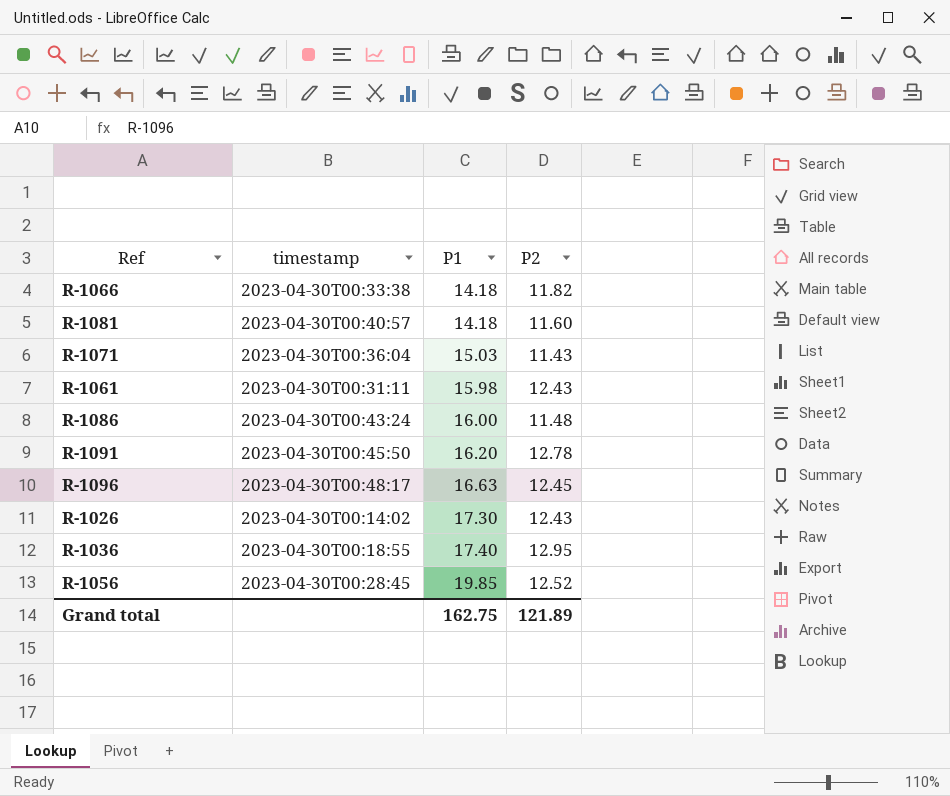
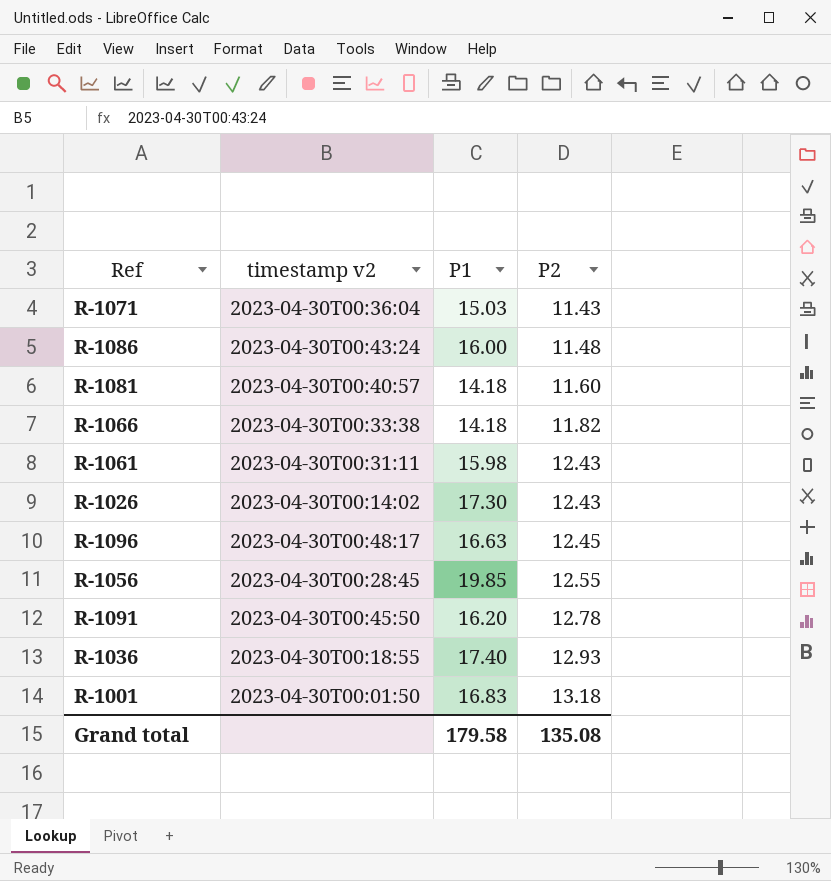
row order: P1 ascending -> P2 ascending
column name: timestamp -> timestamp v2
R-1056 | P2: 12.52 -> 12.55
R-1036 | P2: 12.95 -> 12.93
row R-1001: none -> 2023-04-30T00:01:50 | 16.83 | 13.18
Grand total | P1: 162.75 -> 179.58
Grand total | P2: 121.89 -> 135.08

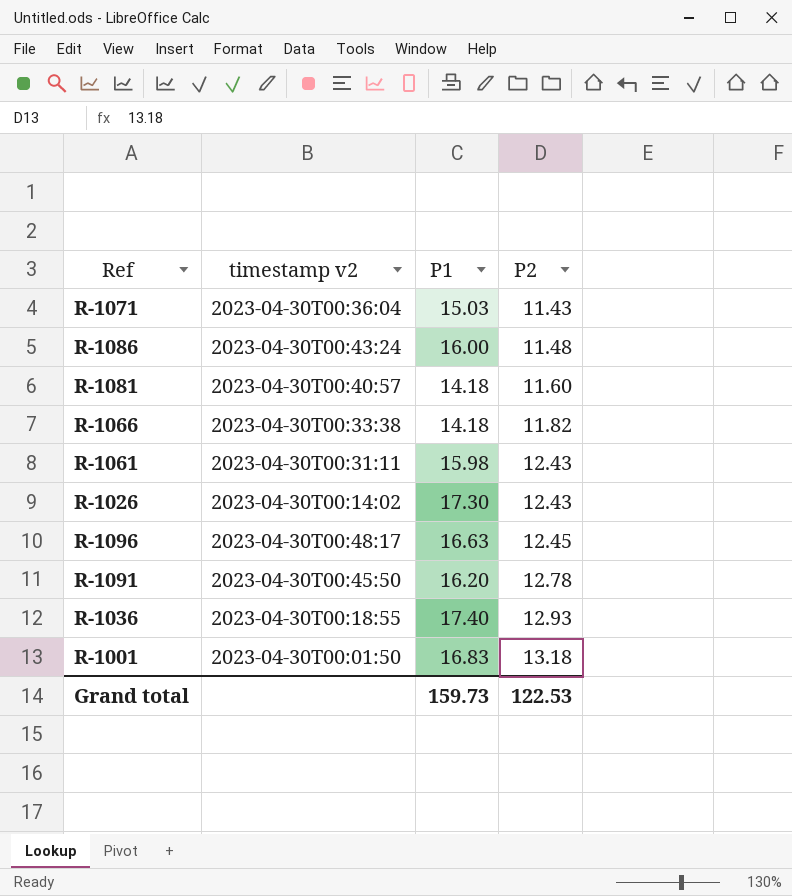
row R-1056: 2023-04-30T00:28:45 | 19.85 | 12.55 -> none
Grand total | P1: 179.58 -> 159.73
Grand total | P2: 135.08 -> 122.53

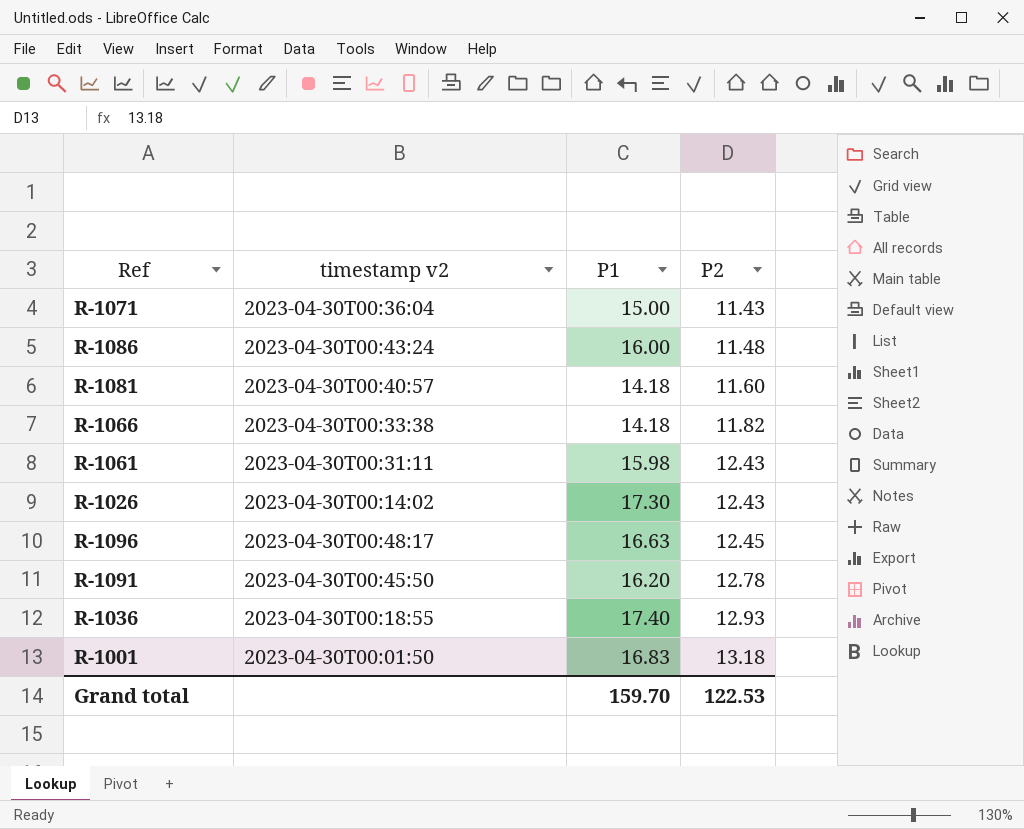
R-1071 | P1: 15.03 -> 15.00
Grand total | P1: 159.73 -> 159.70

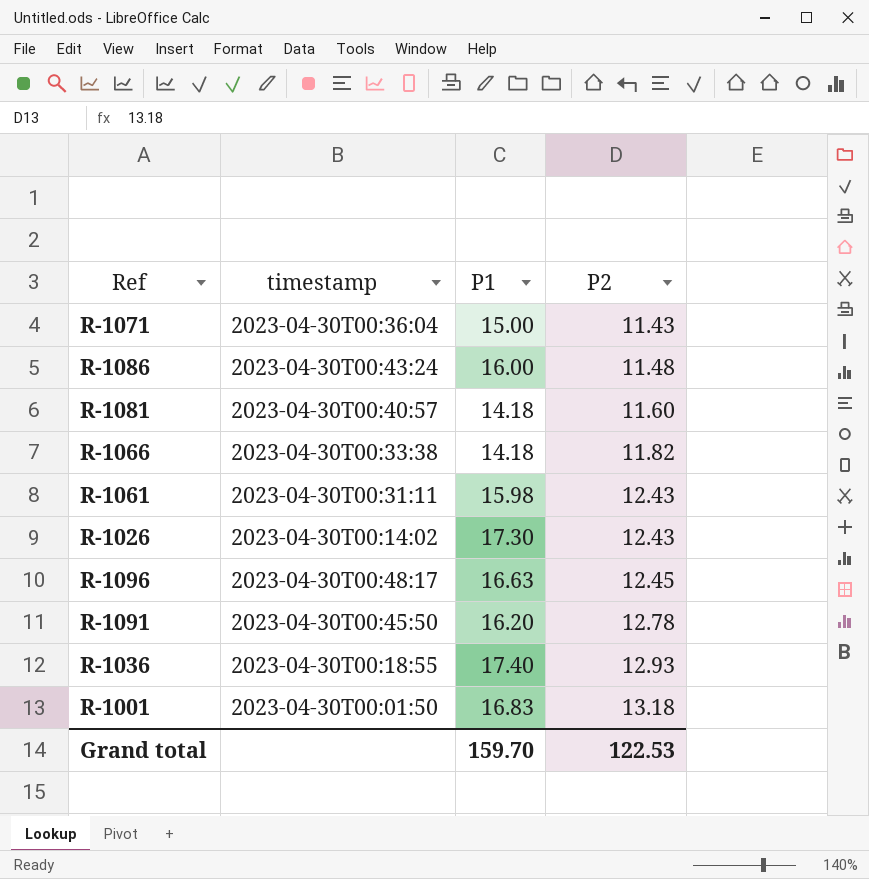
column name: timestamp v2 -> timestamp

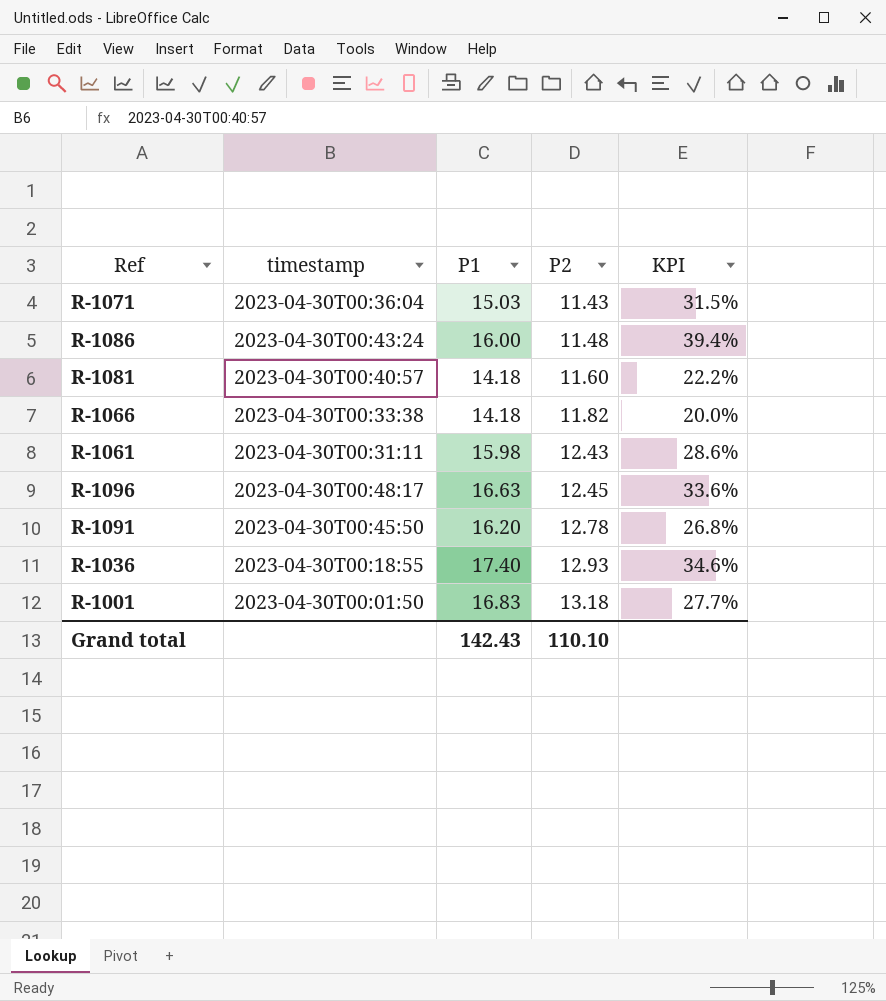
column KPI | formula: none -> ([P1] - [P2]) / [P2]
row R-1026: 2023-04-30T00:14:02 | 17.30 | 12.43 -> none
R-1071 | P1: 15.00 -> 15.03
Grand total | P1: 159.70 -> 142.43
Grand total | P2: 122.53 -> 110.10

